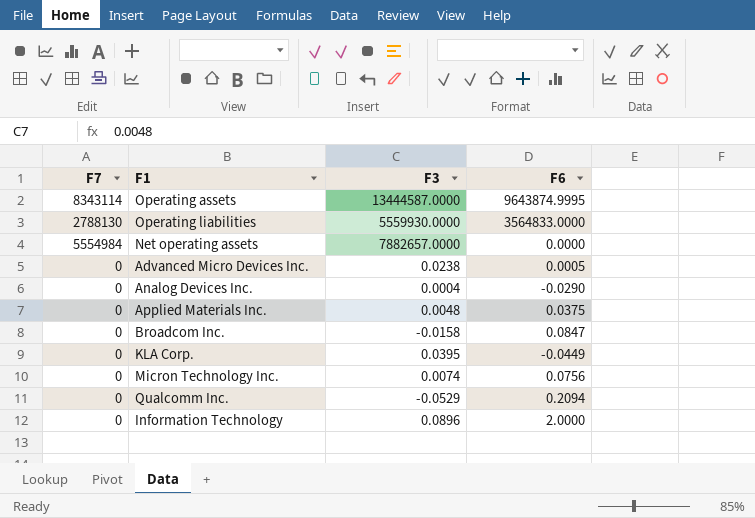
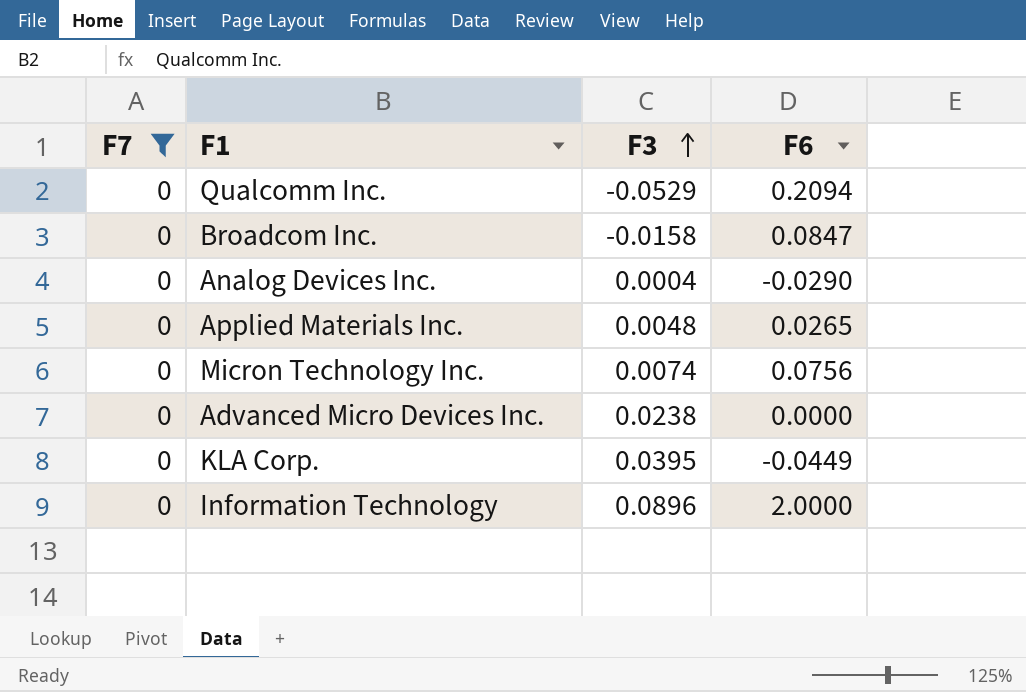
filter: none -> F7 = 0
row order: none -> F3 ascending
Applied Materials Inc. | F6: 0.0375 -> 0.0265
Advanced Micro Devices Inc. | F6: 0.0005 -> 0.0000

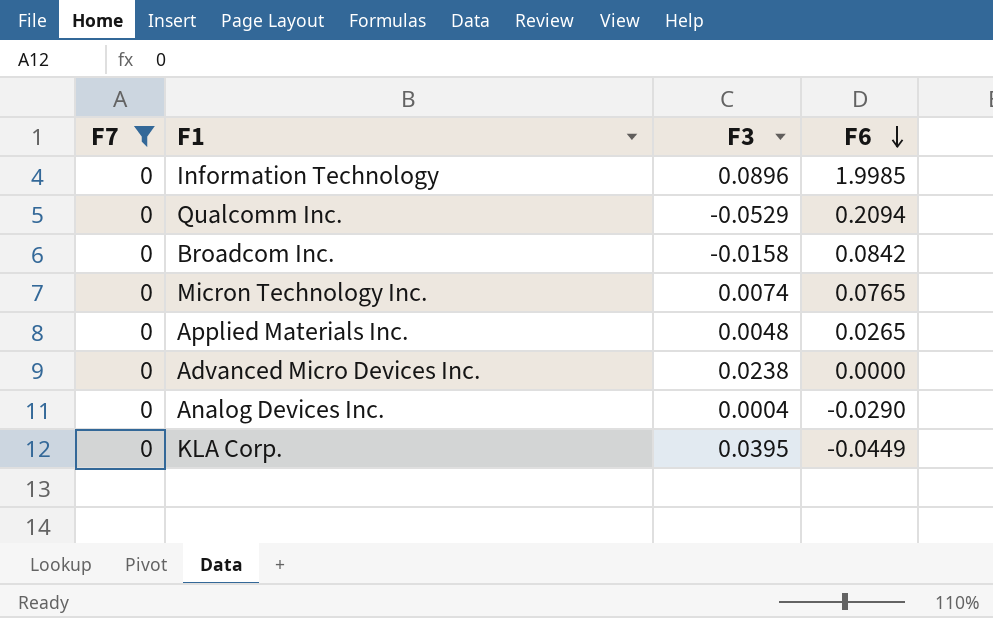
row order: F3 ascending -> F6 descending
Information Technology | F6: 2.0000 -> 1.9985
Broadcom Inc. | F6: 0.0847 -> 0.0842
Micron Technology Inc. | F6: 0.0756 -> 0.0765

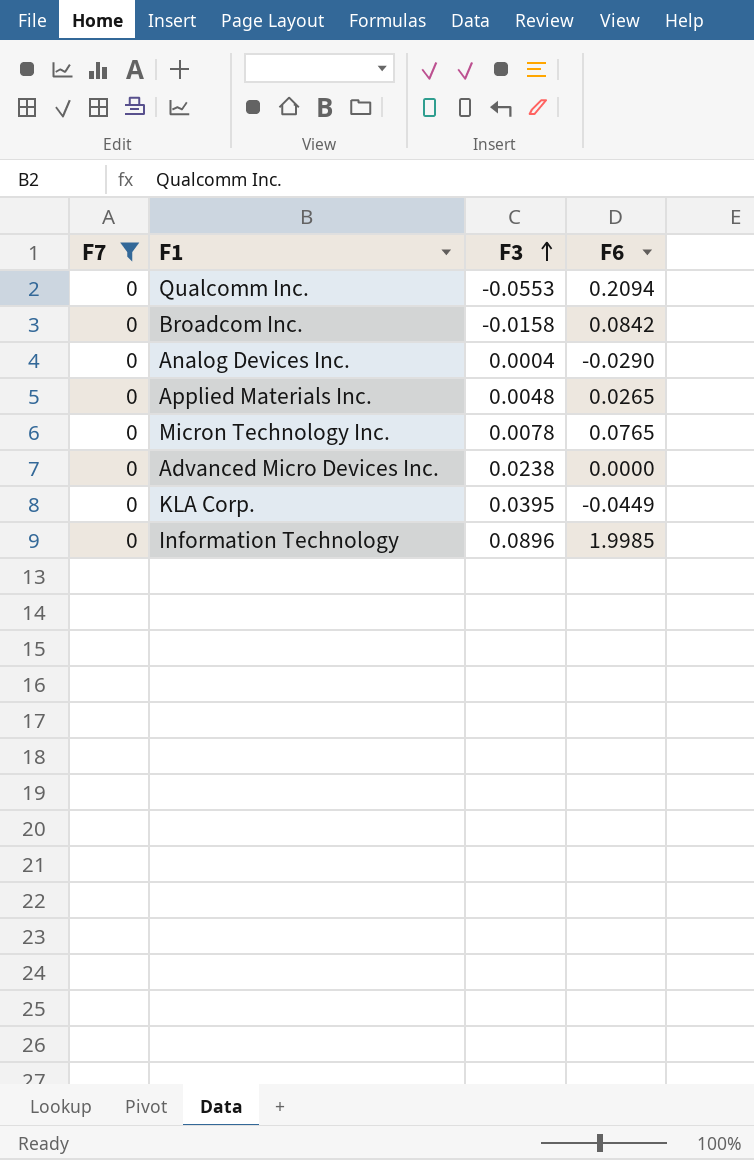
row order: F6 descending -> F3 ascending
Qualcomm Inc. | F3: -0.0529 -> -0.0553
Micron Technology Inc. | F3: 0.0074 -> 0.0078

